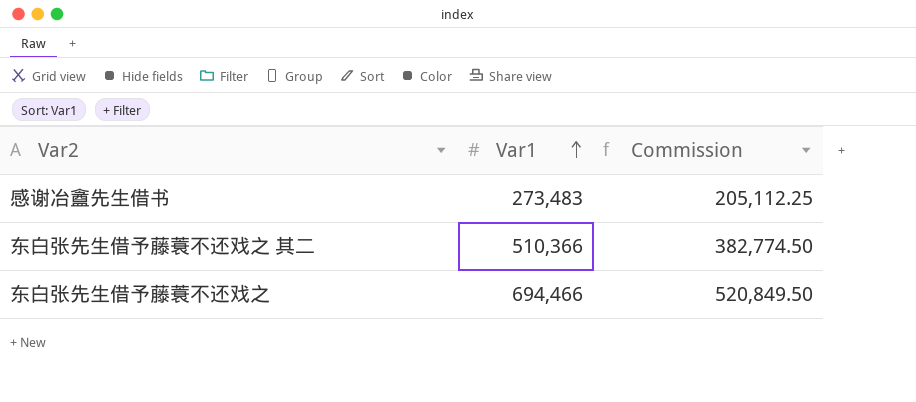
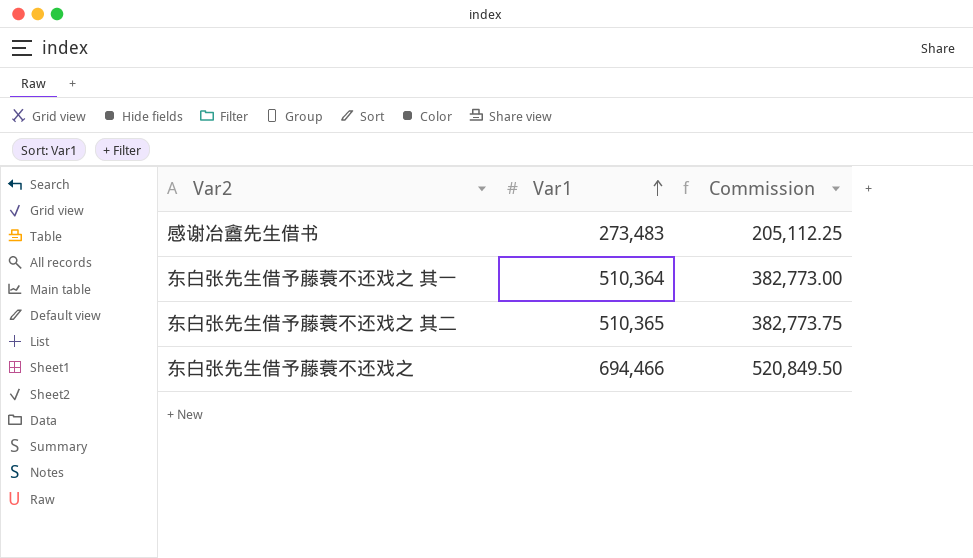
row 东白张先生借予藤蓑不还戏之 其一: none -> 510,364 | 382,773.00
东白张先生借予藤蓑不还戏之 其二 | Var1: 510,366 -> 510,365
东白张先生借予藤蓑不还戏之 其二 | Commission: 382,774.50 -> 382,773.75

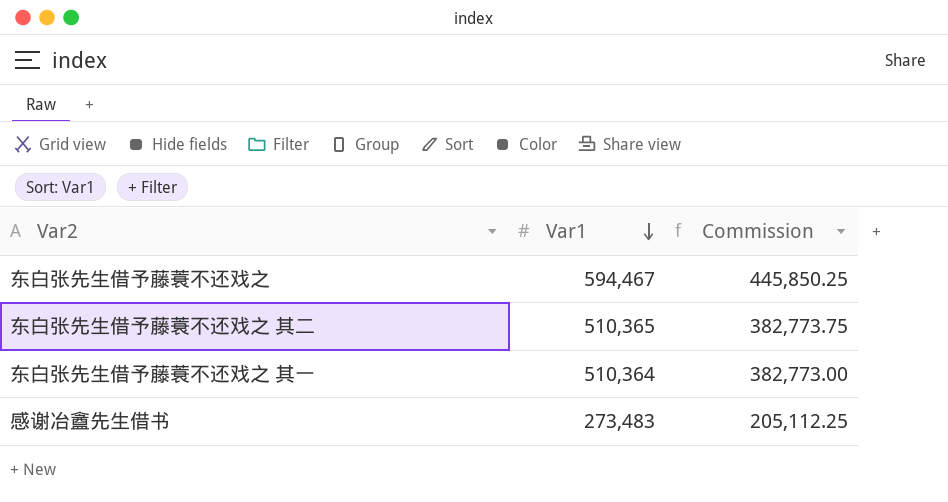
row order: Var1 ascending -> Var1 descending
东白张先生借予藤蓑不还戏之 | Var1: 694,466 -> 594,467
东白张先生借予藤蓑不还戏之 | Commission: 520,849.50 -> 445,850.25

